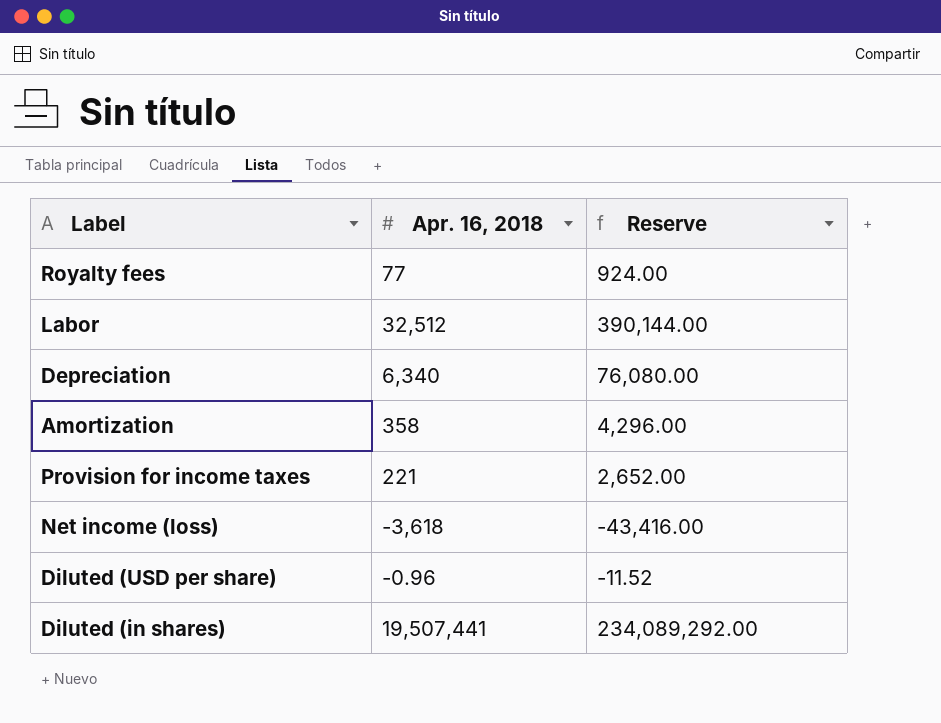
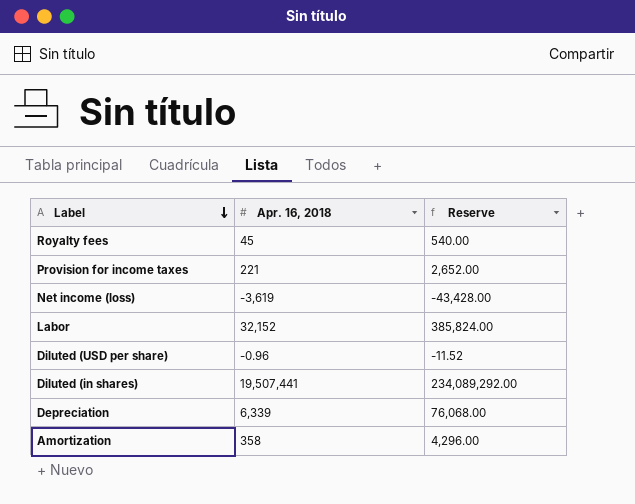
row order: none -> Label descending
Royalty fees | Apr. 16, 2018: 77 -> 45
Royalty fees | Reserve: 924.00 -> 540.00
Net income (loss) | Apr. 16, 2018: -3,618 -> -3,619
Net income (loss) | Reserve: -43,416.00 -> -43,428.00
Labor | Apr. 16, 2018: 32,512 -> 32,152
Labor | Reserve: 390,144.00 -> 385,824.00
Depreciation | Apr. 16, 2018: 6,340 -> 6,339
Depreciation | Reserve: 76,080.00 -> 76,068.00

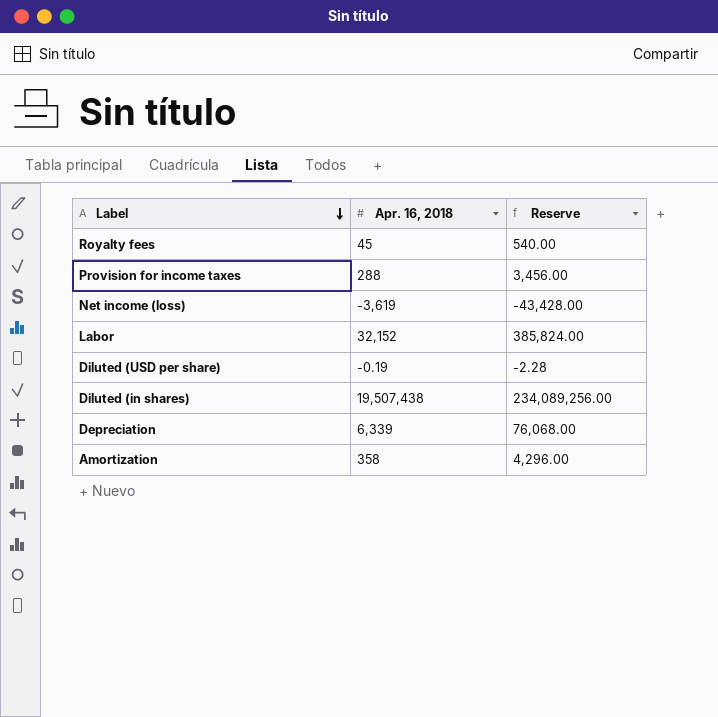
Provision for income taxes | Apr. 16, 2018: 221 -> 288
Provision for income taxes | Reserve: 2,652.00 -> 3,456.00
Diluted (USD per share) | Apr. 16, 2018: -0.96 -> -0.19
Diluted (USD per share) | Reserve: -11.52 -> -2.28
Diluted (in shares) | Apr. 16, 2018: 19,507,441 -> 19,507,438
Diluted (in shares) | Reserve: 234,089,292.00 -> 234,089,256.00

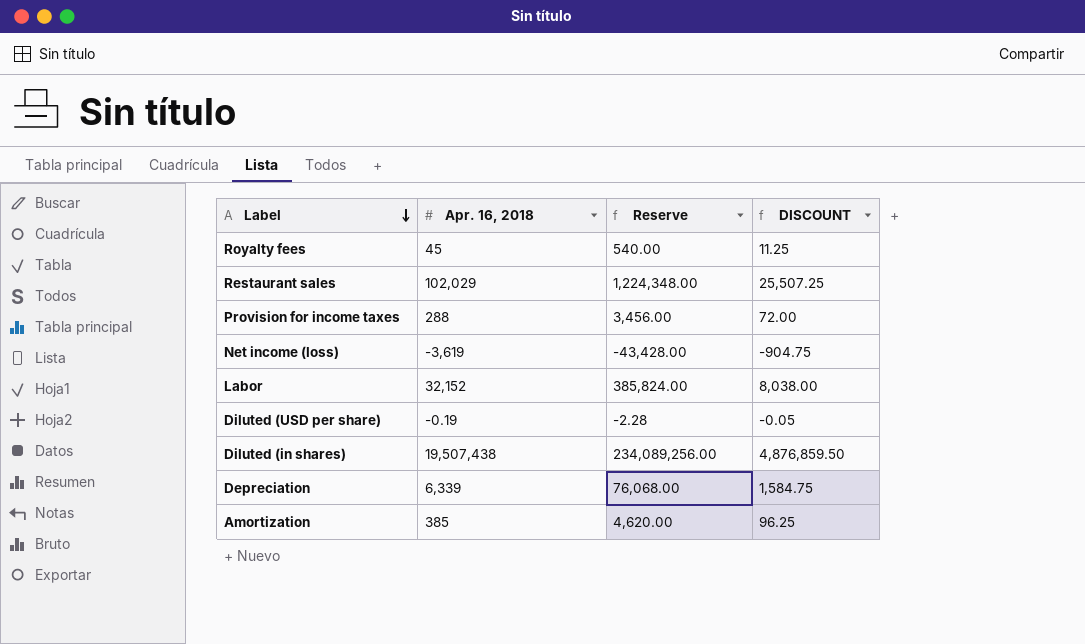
column DISCOUNT | formula: none -> [Apr. 16, 2018] * 0.25
row Restaurant sales: none -> 102,029 | 1,224,348.00 | 25,507.25
Amortization | Apr. 16, 2018: 358 -> 385
Amortization | Reserve: 4,296.00 -> 4,620.00

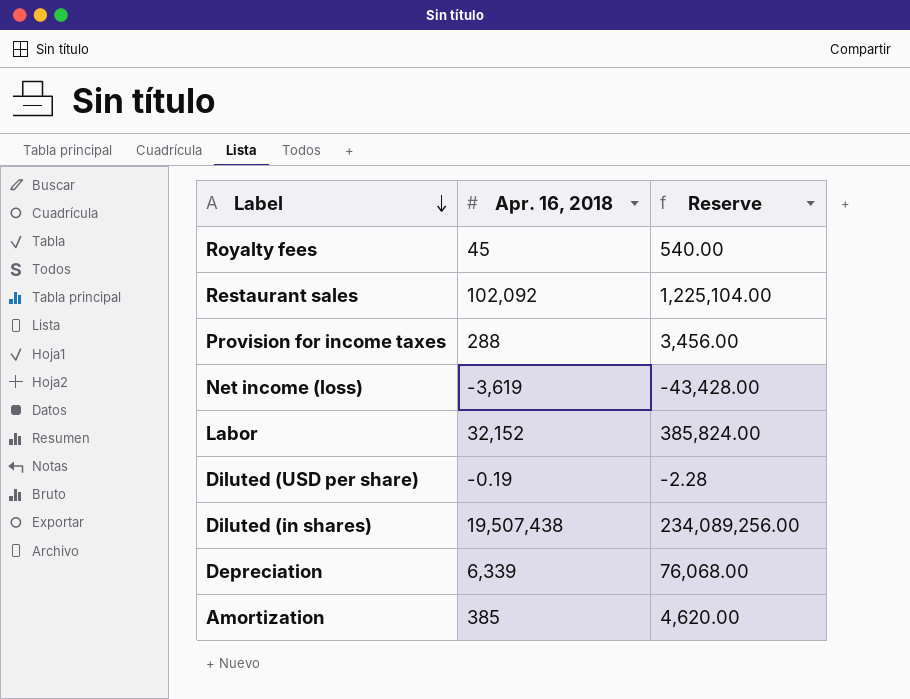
column DISCOUNT | formula: [Apr. 16, 2018] * 0.25 -> none
Restaurant sales | Apr. 16, 2018: 102,029 -> 102,092
Restaurant sales | Reserve: 1,224,348.00 -> 1,225,104.00

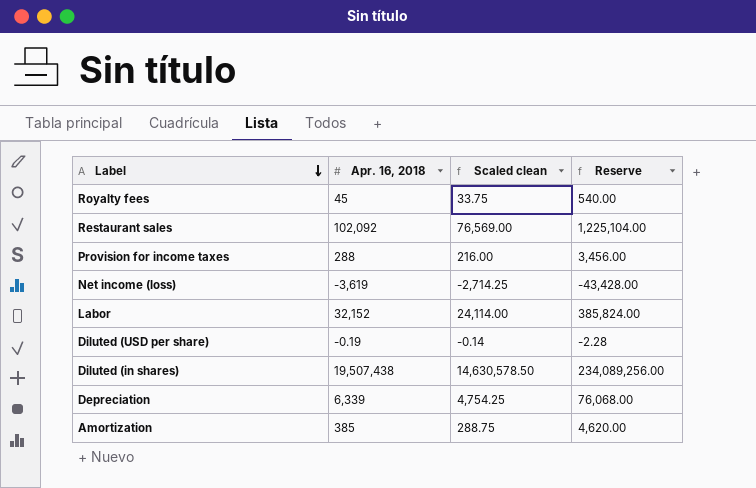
column Scaled clean | formula: none -> [Apr. 16, 2018] * 0.75

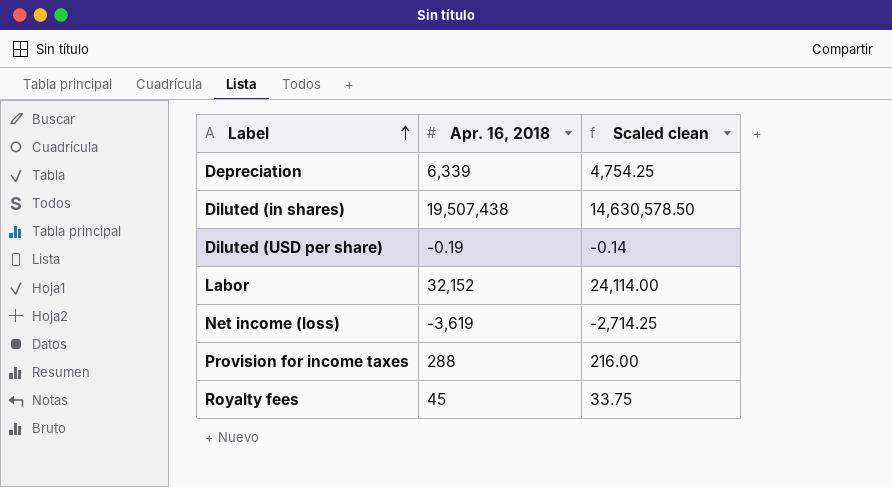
row order: Label descending -> Label ascending
column Reserve | formula: [Apr. 16, 2018] * 12 -> none
row Restaurant sales: 102,092 | 76,569.00 | 1,225,104.00 -> none
row Amortization: 385 | 288.75 | 4,620.00 -> none

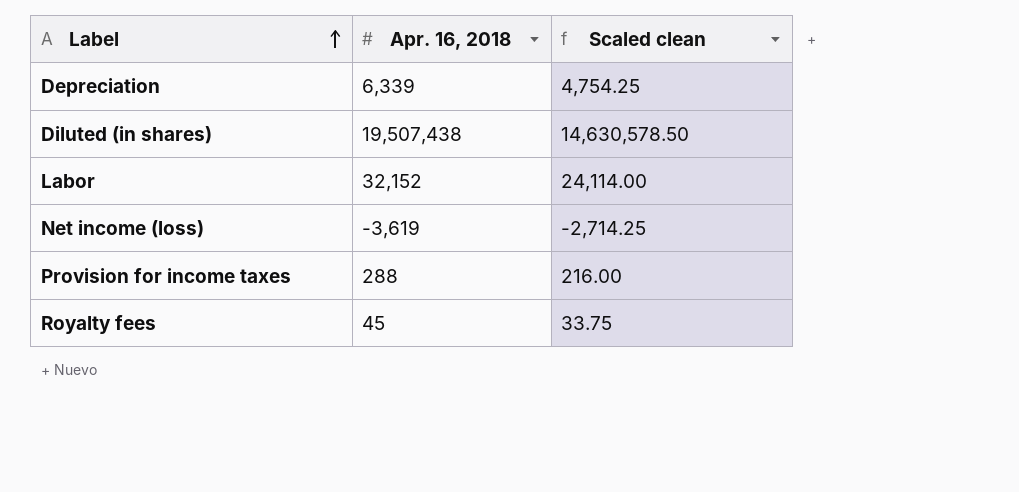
row Diluted (USD per share): -0.19 | -0.14 -> none

